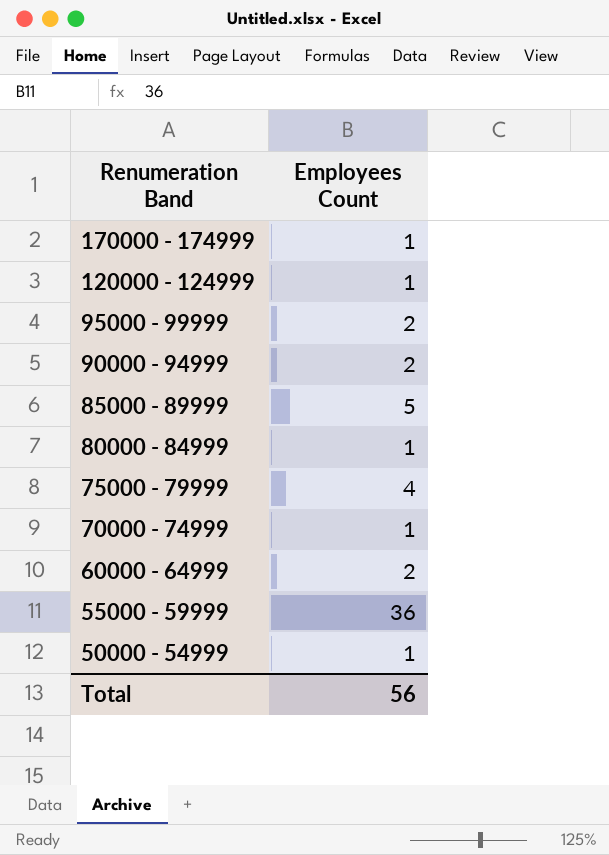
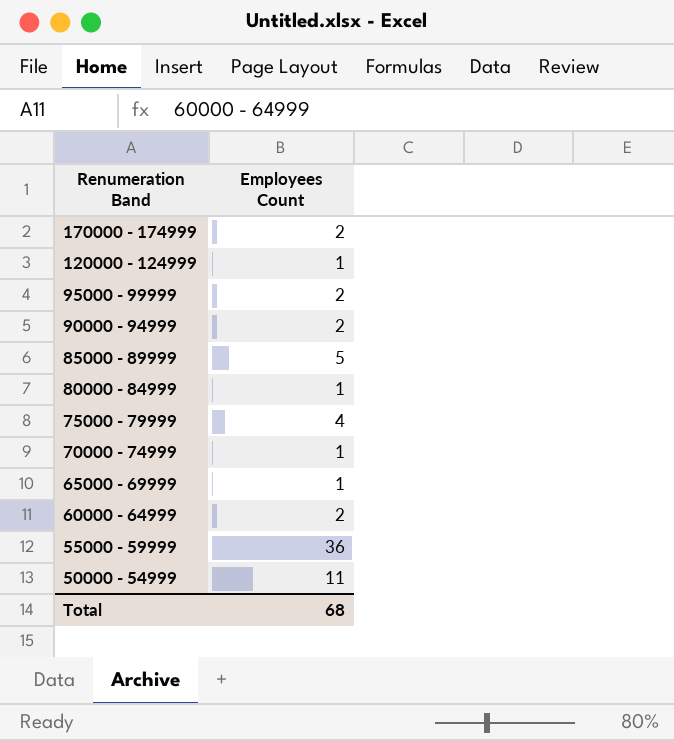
170000 - 174999 | Employees Count: 1 -> 2
row 65000 - 69999: none -> 1
50000 - 54999 | Employees Count: 1 -> 11
Total | Employees Count: 56 -> 68

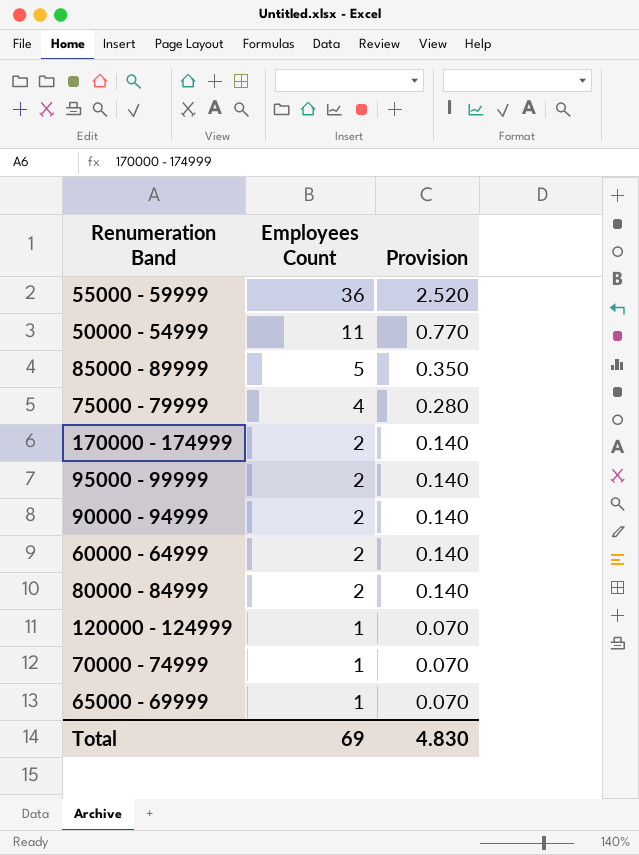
row order: Renumeration Band descending -> Employees Count descending
column Provision | formula: none -> [Employees Count] * 0.07
80000 - 84999 | Employees Count: 1 -> 2
Total | Employees Count: 68 -> 69

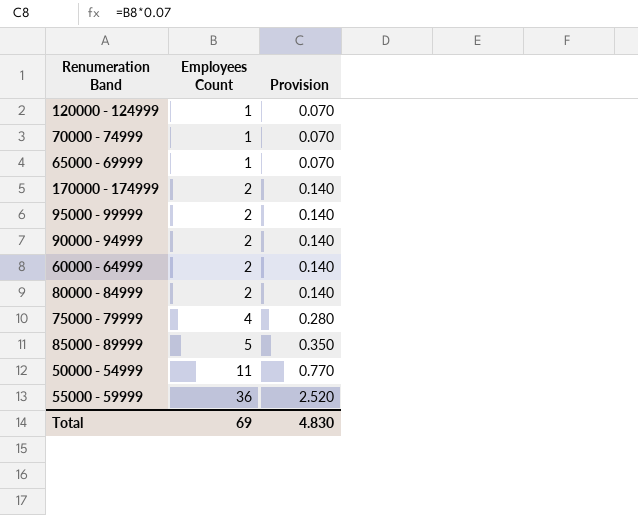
row order: Employees Count descending -> Employees Count ascending

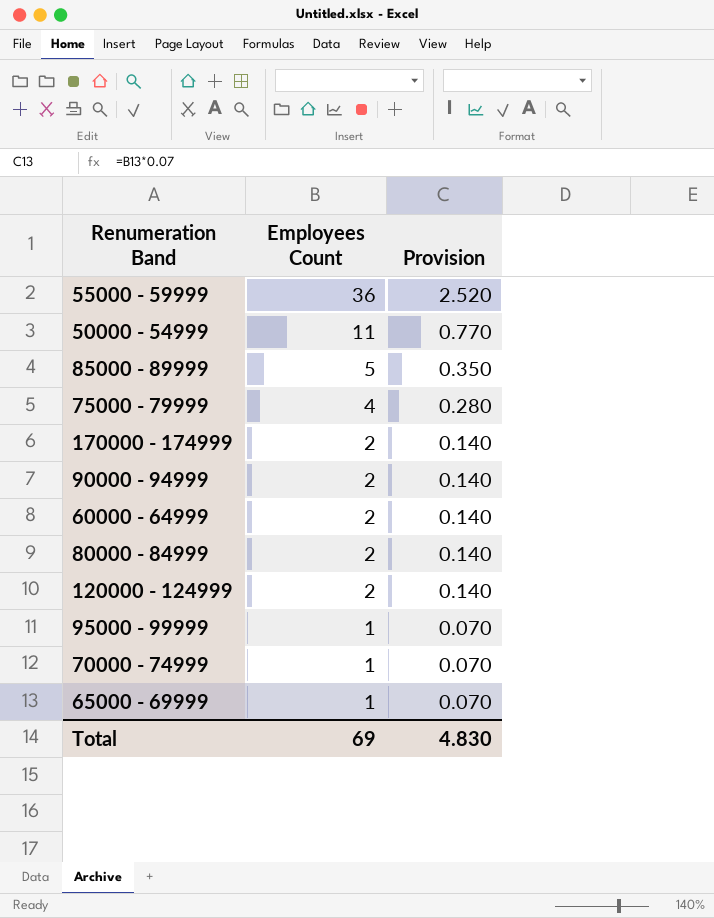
row order: Employees Count ascending -> Employees Count descending
120000 - 124999 | Employees Count: 1 -> 2
120000 - 124999 | Provision: 0.070 -> 0.140
95000 - 99999 | Employees Count: 2 -> 1
95000 - 99999 | Provision: 0.140 -> 0.070

